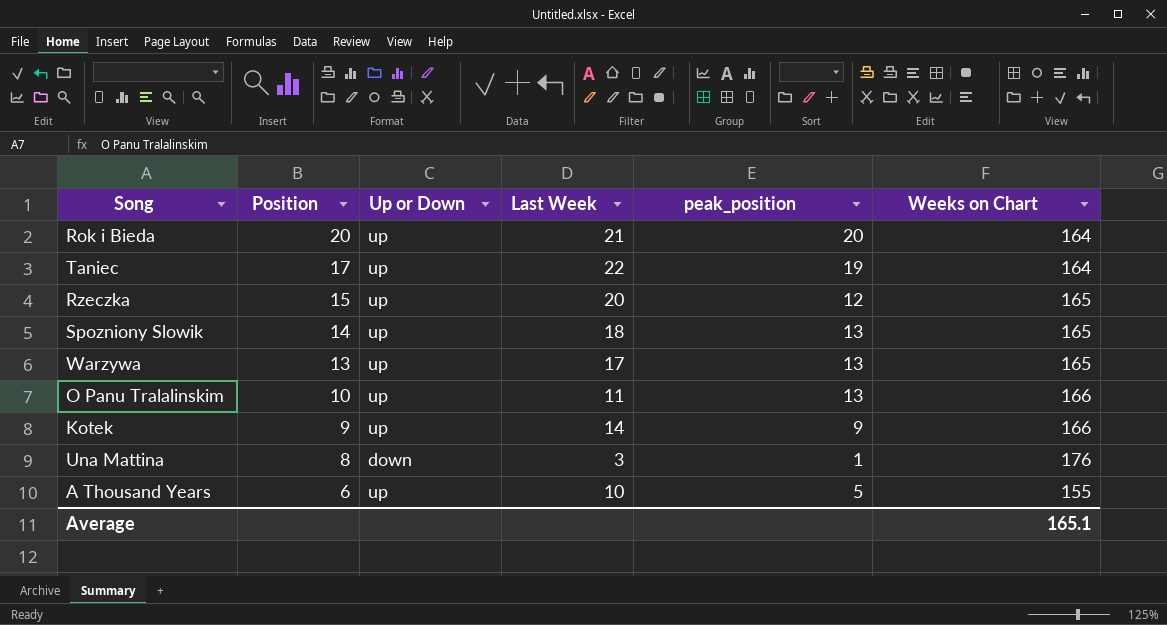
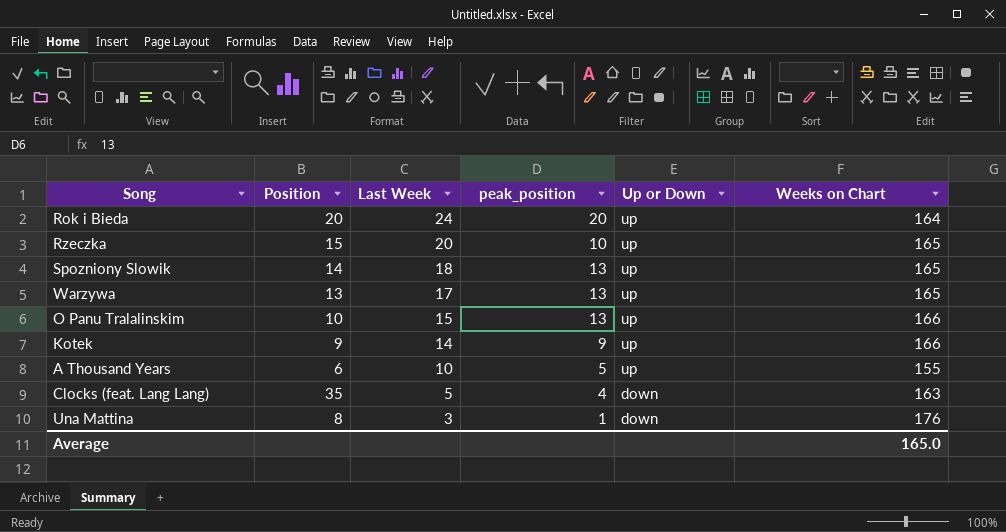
row order: Position descending -> Last Week descending
column Up or Down | position: 3 -> 5
row Taniec: 17 | up | 22 | 19 | 164 -> none
Rok i Bieda | Last Week: 21 -> 24
Rzeczka | peak_position: 12 -> 10
O Panu Tralalinskim | Last Week: 11 -> 15
row Clocks (feat. Lang Lang): none -> 35 | 5 | 4 | down | 163
Average | Weeks on Chart: 165.1 -> 165.0

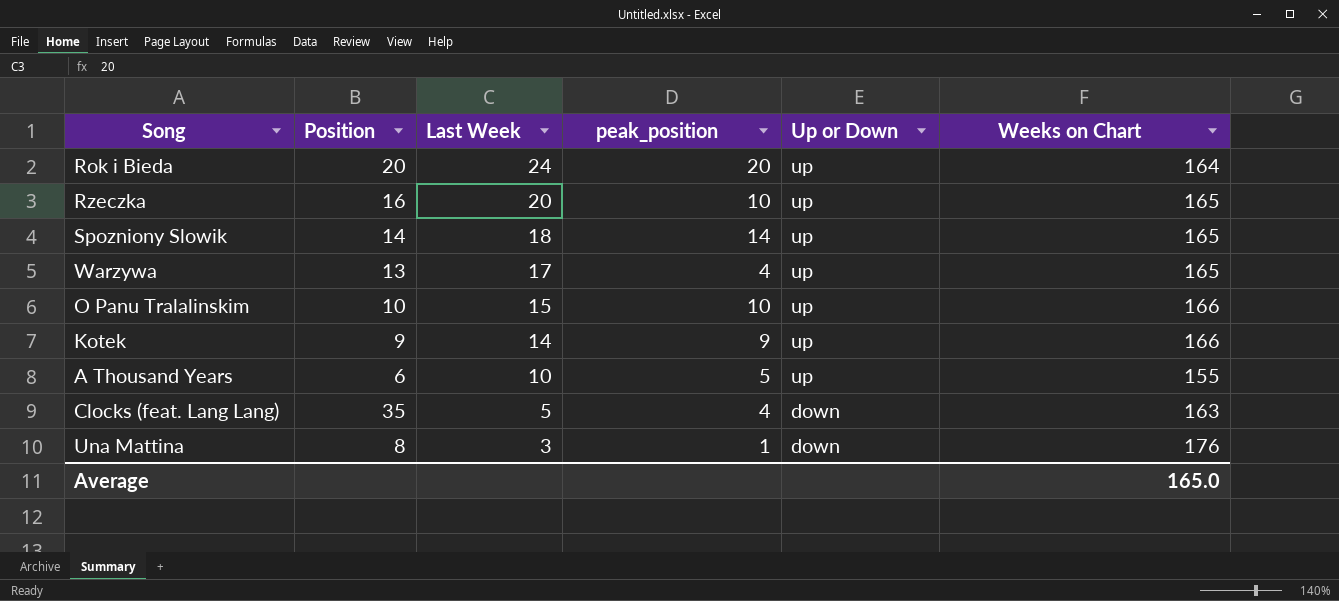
Rzeczka | Position: 15 -> 16
Spozniony Slowik | peak_position: 13 -> 14
Warzywa | peak_position: 13 -> 4
O Panu Tralalinskim | peak_position: 13 -> 10

